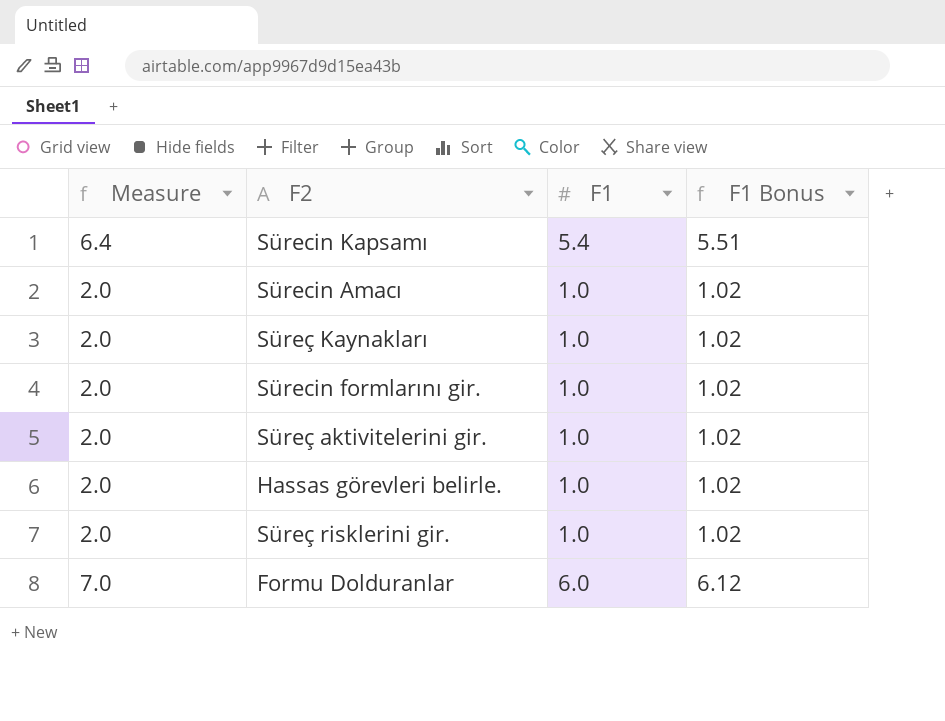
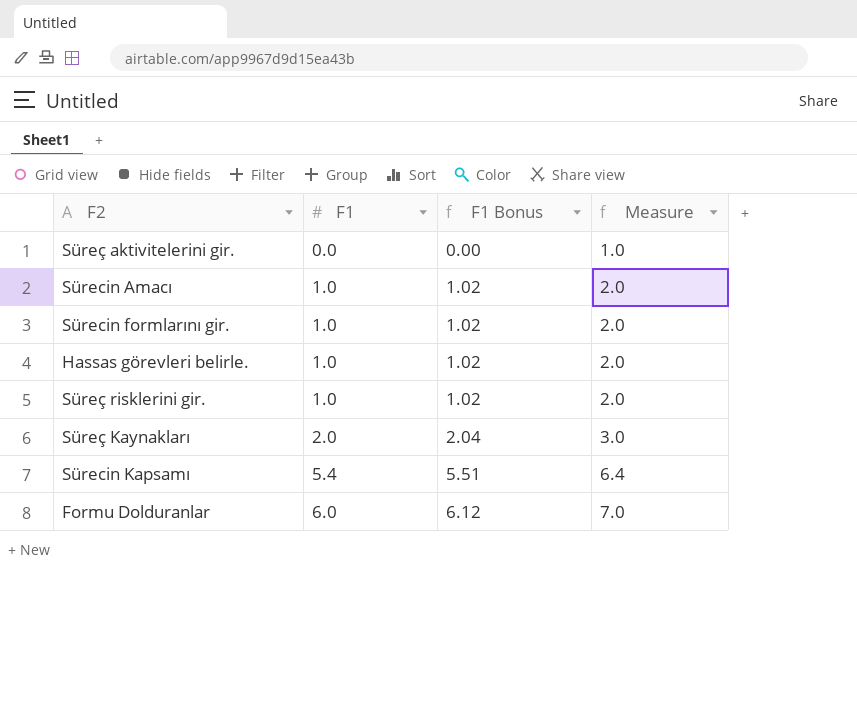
row order: none -> F1 ascending
column Measure | position: 1 -> 4
Süreç aktivitelerini gir. | F1: 1.0 -> 0.0
Süreç aktivitelerini gir. | F1 Bonus: 1.02 -> 0.00
Süreç aktivitelerini gir. | Measure: 2.0 -> 1.0
Süreç Kaynakları | F1: 1.0 -> 2.0
Süreç Kaynakları | F1 Bonus: 1.02 -> 2.04
Süreç Kaynakları | Measure: 2.0 -> 3.0

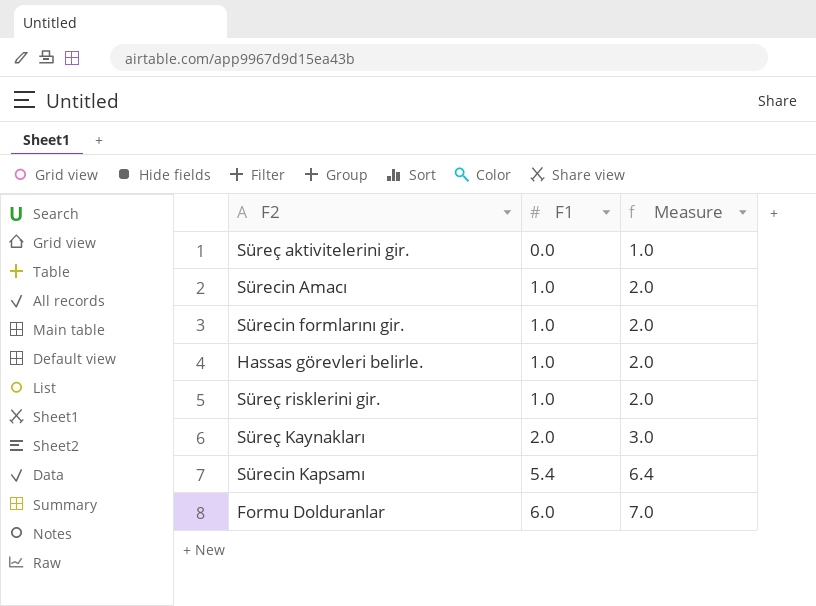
column F1 Bonus | formula: [F1] * 1.02 -> none

